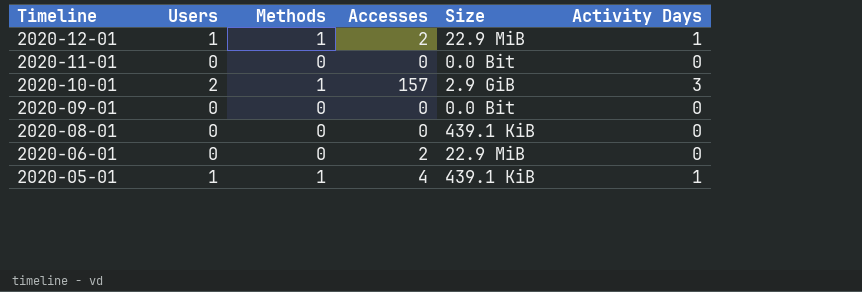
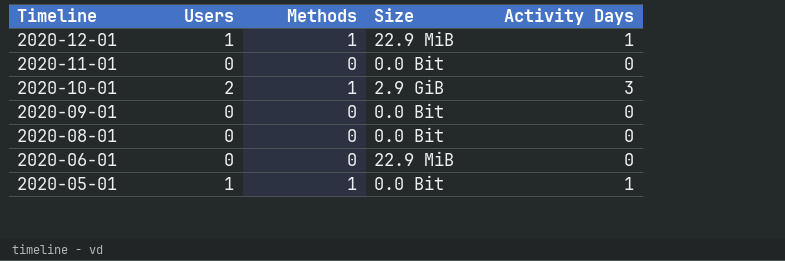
column Accesses | position: 4 -> none
2020-08-01 | Size: 439.1 KiB -> 0.0 Bit
2020-05-01 | Size: 439.1 KiB -> 0.0 Bit

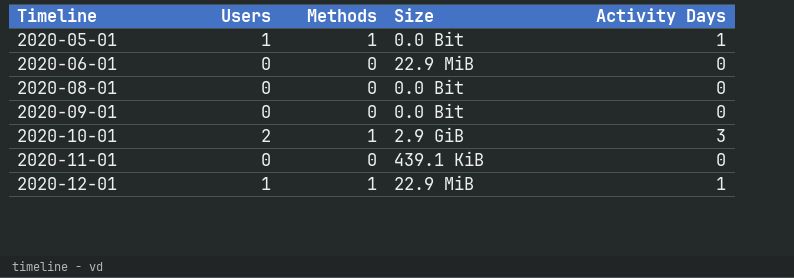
row order: Timeline descending -> Timeline ascending
2020-11-01 | Size: 0.0 Bit -> 439.1 KiB

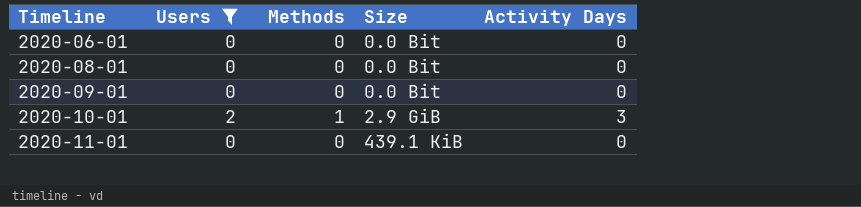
filter: none -> Users != 1
2020-06-01 | Size: 22.9 MiB -> 0.0 Bit

